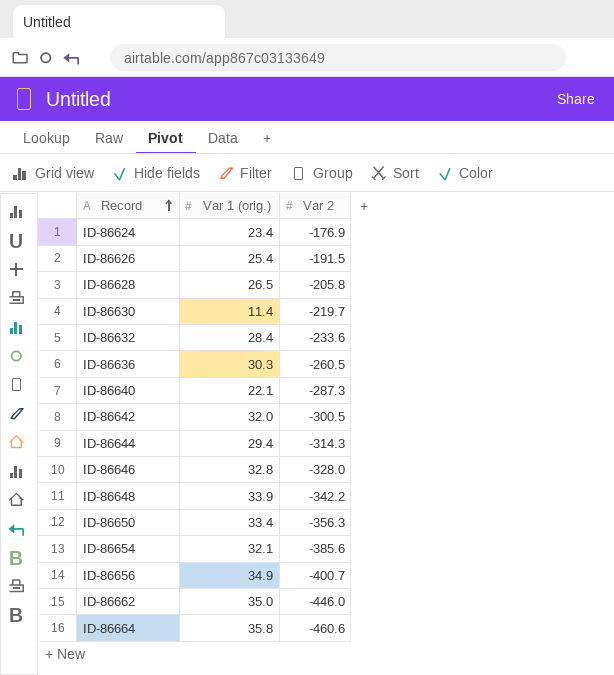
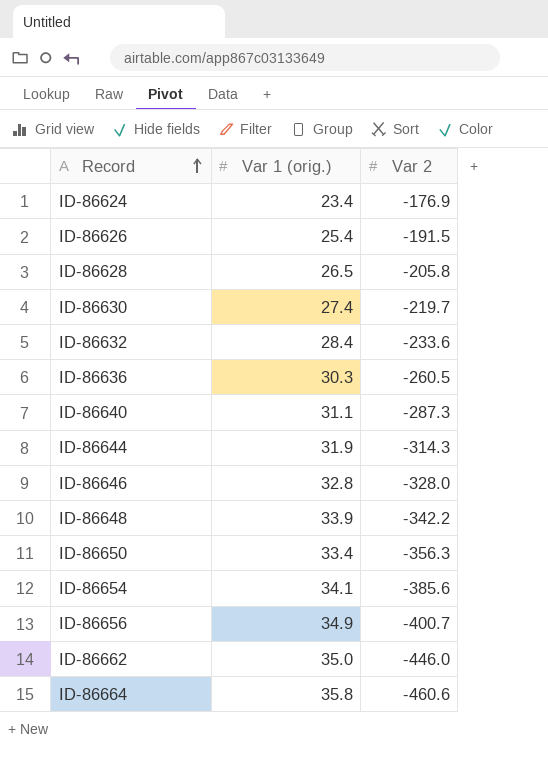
row ID-86642: 32.0 | -300.5 -> none
ID-86630 | Var 1 (orig.): 11.4 -> 27.4
ID-86640 | Var 1 (orig.): 22.1 -> 31.1
ID-86644 | Var 1 (orig.): 29.4 -> 31.9
ID-86654 | Var 1 (orig.): 32.1 -> 34.1

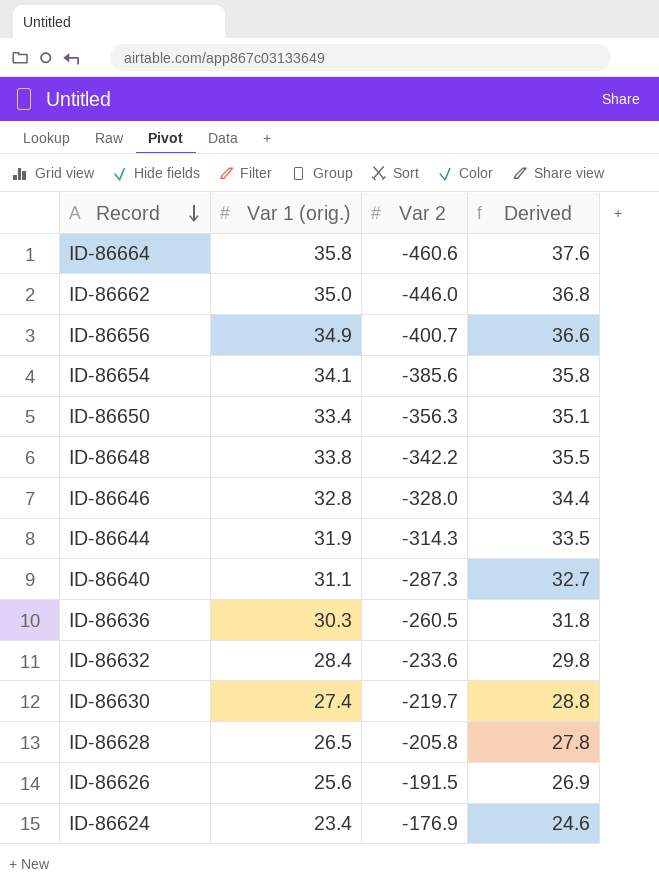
row order: Record ascending -> Record descending
column Derived | formula: none -> [Var 1 (orig.)] * 1.05
ID-86648 | Var 1 (orig.): 33.9 -> 33.8
ID-86626 | Var 1 (orig.): 25.4 -> 25.6

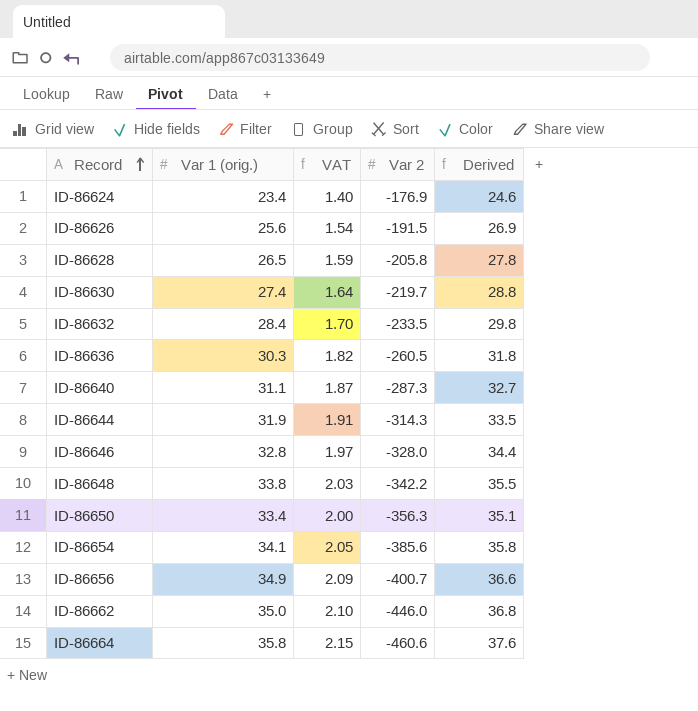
row order: Record descending -> Record ascending
column VAT | formula: none -> [Var 1 (orig.)] * 0.06
ID-86632 | Var 2: -233.6 -> -233.5

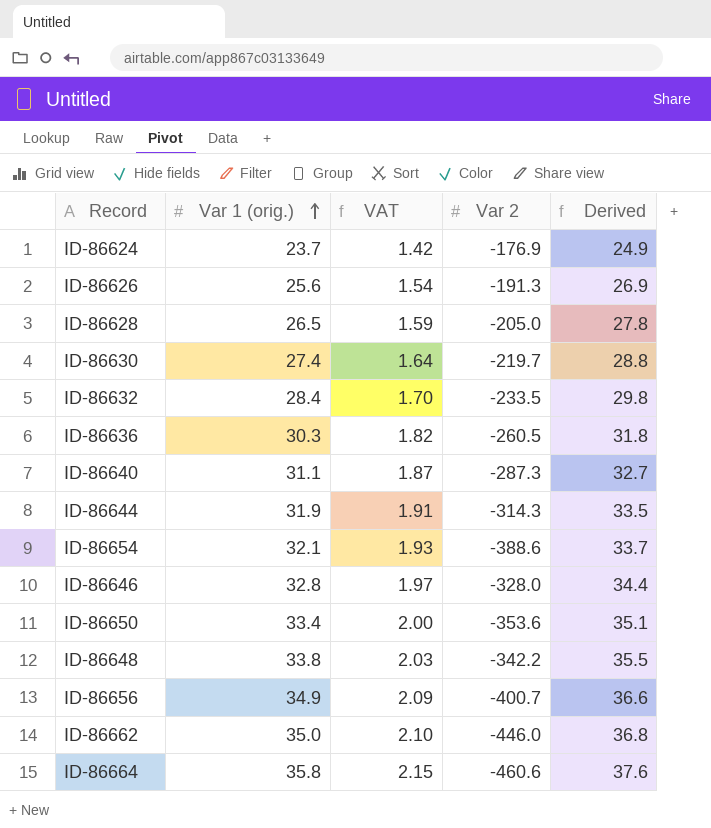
row order: Record ascending -> Var 1 (orig.) ascending
ID-86624 | Var 1 (orig.): 23.4 -> 23.7
ID-86624 | VAT: 1.40 -> 1.42
ID-86624 | Derived: 24.6 -> 24.9
ID-86626 | Var 2: -191.5 -> -191.3
ID-86628 | Var 2: -205.8 -> -205.0
ID-86654 | Var 1 (orig.): 34.1 -> 32.1
ID-86654 | VAT: 2.05 -> 1.93
ID-86654 | Var 2: -385.6 -> -388.6
ID-86654 | Derived: 35.8 -> 33.7
ID-86650 | Var 2: -356.3 -> -353.6

